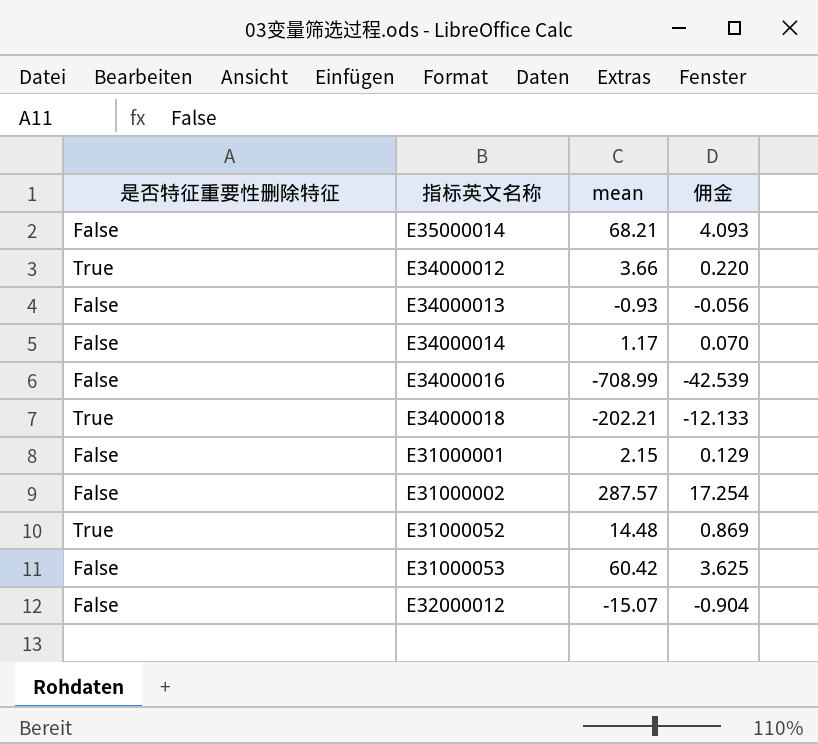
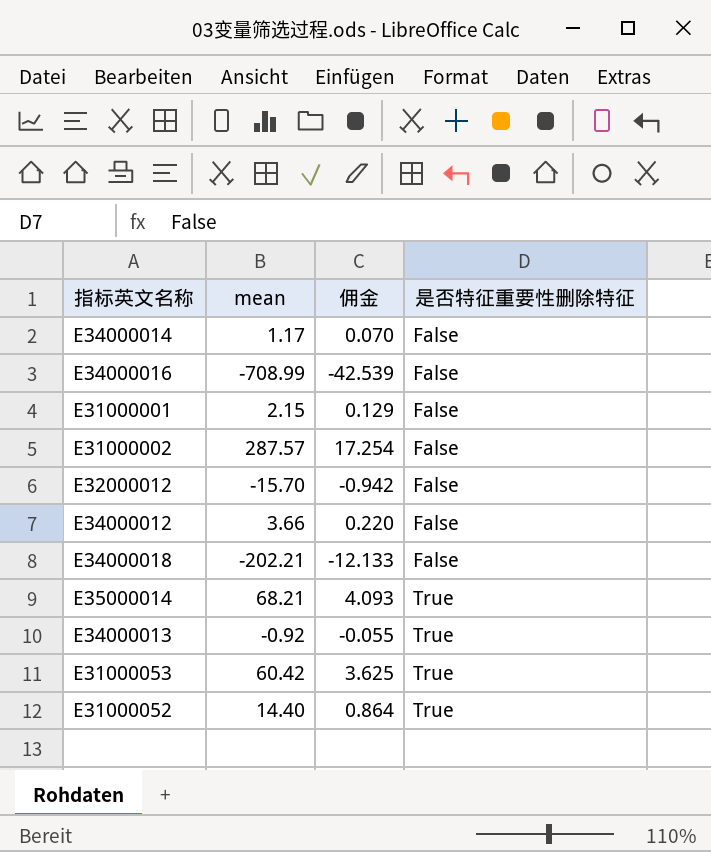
row order: none -> 是否特征重要性删除特征 ascending
column 是否特征重要性删除特征 | position: 1 -> 4
E32000012 | mean: -15.07 -> -15.70
E32000012 | 佣金: -0.904 -> -0.942
E34000012 | 是否特征重要性删除特征: True -> False
E34000018 | 是否特征重要性删除特征: True -> False
E35000014 | 是否特征重要性删除特征: False -> True
E34000013 | mean: -0.93 -> -0.92
E34000013 | 佣金: -0.056 -> -0.055
E34000013 | 是否特征重要性删除特征: False -> True
E31000053 | 是否特征重要性删除特征: False -> True
E31000052 | mean: 14.48 -> 14.40
E31000052 | 佣金: 0.869 -> 0.864

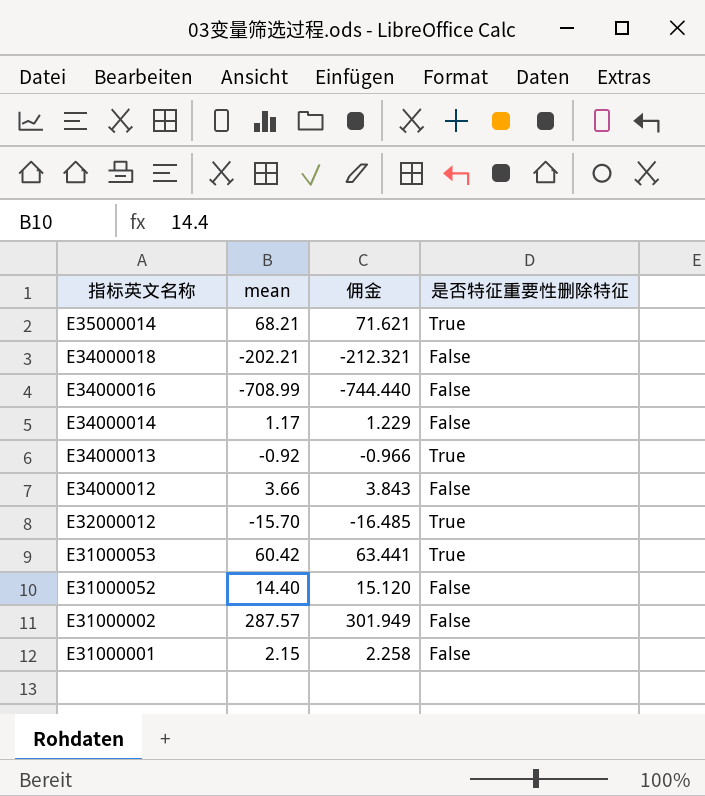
row order: 是否特征重要性删除特征 ascending -> 指标英文名称 descending
column 佣金 | formula: [mean] * 0.06 -> [mean] * 1.05
E32000012 | 是否特征重要性删除特征: False -> True
E31000052 | 是否特征重要性删除特征: True -> False

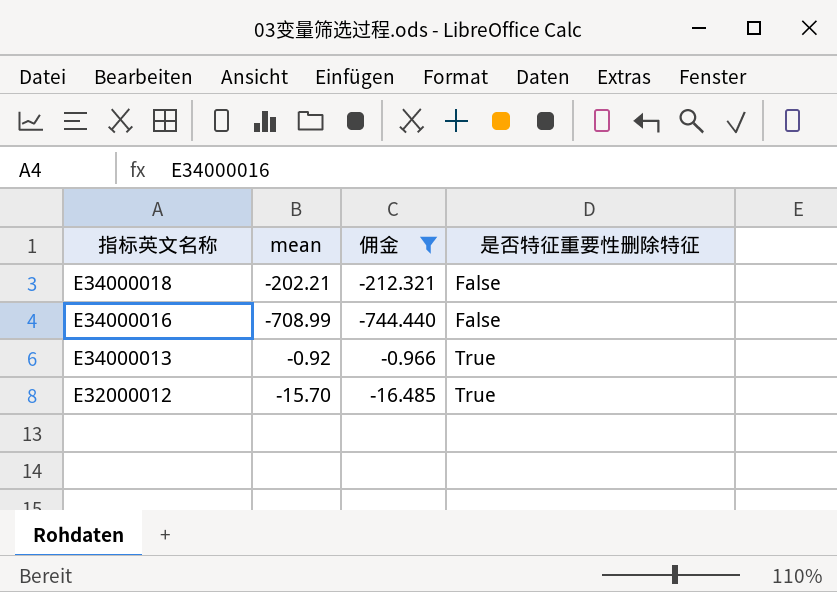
filter: none -> 佣金 <= -0.966

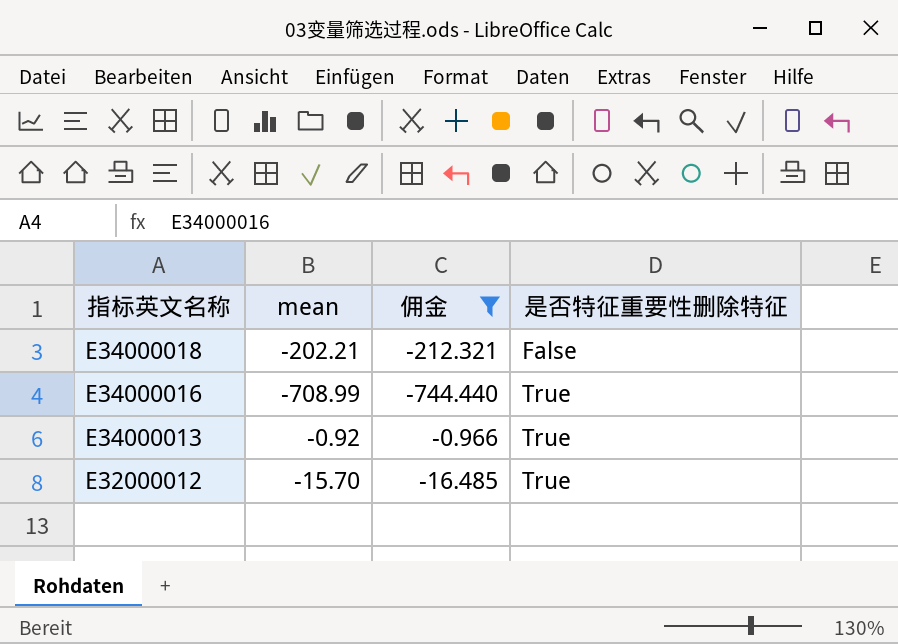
E34000016 | 是否特征重要性删除特征: False -> True

